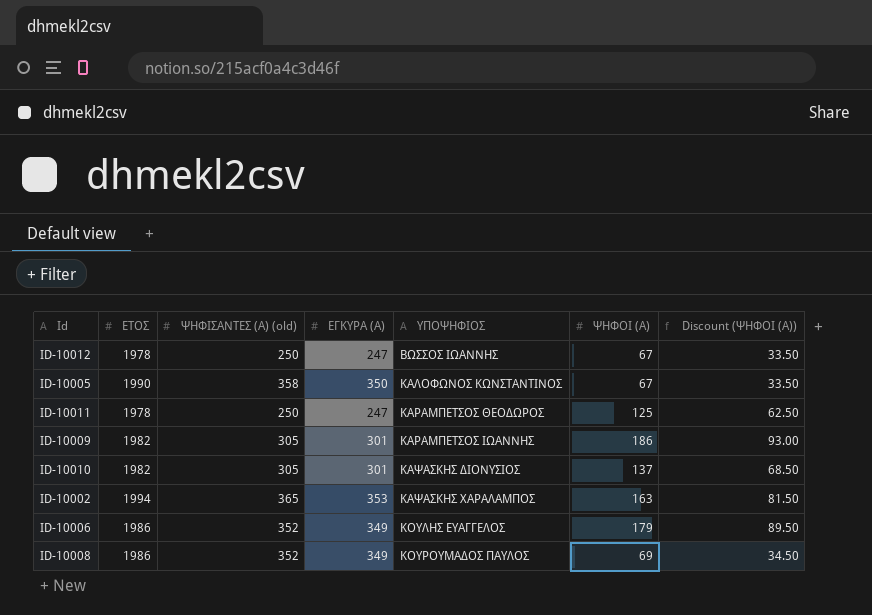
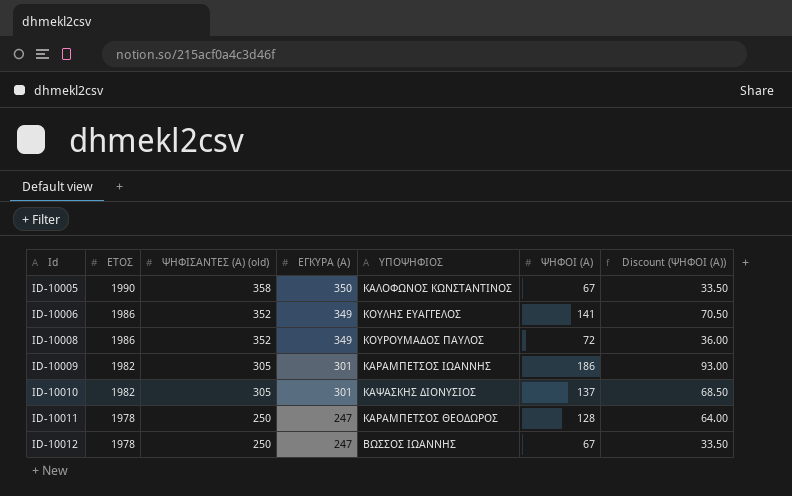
row order: ΥΠΟΨΗΦΙΟΣ ascending -> Id ascending
row ID-10002: 1994 | 365 | 353 | ΚΑΨΑΣΚΗΣ ΧΑΡΑΛΑΜΠΟΣ | 163 | 81.50 -> none
ID-10006 | ΨΗΦΟΙ (Α): 179 -> 141
ID-10006 | Discount (ΨΗΦΟΙ (Α)): 89.50 -> 70.50
ID-10008 | ΨΗΦΟΙ (Α): 69 -> 72
ID-10008 | Discount (ΨΗΦΟΙ (Α)): 34.50 -> 36.00
ID-10011 | ΨΗΦΟΙ (Α): 125 -> 128
ID-10011 | Discount (ΨΗΦΟΙ (Α)): 62.50 -> 64.00

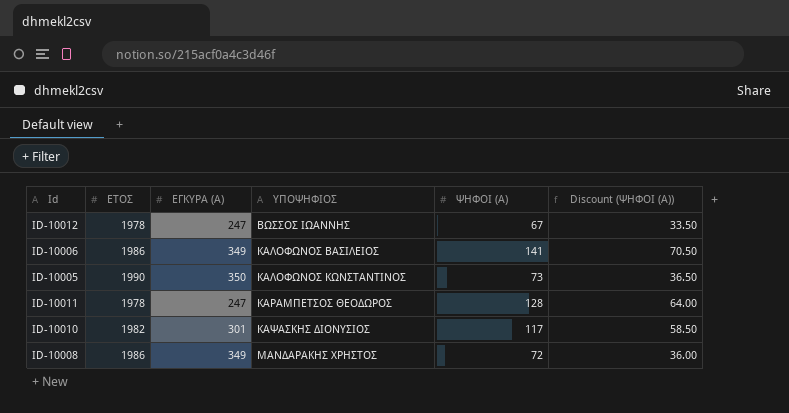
row order: Id ascending -> ΥΠΟΨΗΦΙΟΣ ascending
column ΨΗΦΙΣΑΝΤΕΣ (Α) (old) | position: 3 -> none
row ID-10009: 1982 | 305 | 301 | ΚΑΡΑΜΠΕΤΣΟΣ ΙΩΑΝΝΗΣ | 186 | 93.00 -> none
ID-10006 | ΥΠΟΨΗΦΙΟΣ: ΚΟΥΛΗΣ ΕΥΑΓΓΕΛΟΣ -> ΚΑΛΟΦΩΝΟΣ ΒΑΣΙΛΕΙΟΣ
ID-10005 | ΨΗΦΟΙ (Α): 67 -> 73
ID-10005 | Discount (ΨΗΦΟΙ (Α)): 33.50 -> 36.50
ID-10010 | ΨΗΦΟΙ (Α): 137 -> 117
ID-10010 | Discount (ΨΗΦΟΙ (Α)): 68.50 -> 58.50
ID-10008 | ΥΠΟΨΗΦΙΟΣ: ΚΟΥΡΟΥΜΑΔΟΣ ΠΑΥΛΟΣ -> ΜΑΝΔΑΡΑΚΗΣ ΧΡΗΣΤΟΣ

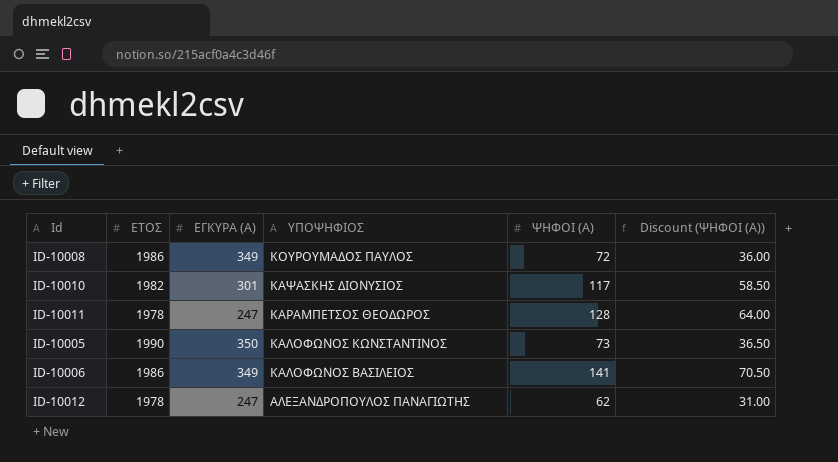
row order: ΥΠΟΨΗΦΙΟΣ ascending -> ΥΠΟΨΗΦΙΟΣ descending
ID-10008 | ΥΠΟΨΗΦΙΟΣ: ΜΑΝΔΑΡΑΚΗΣ ΧΡΗΣΤΟΣ -> ΚΟΥΡΟΥΜΑΔΟΣ ΠΑΥΛΟΣ
ID-10012 | ΥΠΟΨΗΦΙΟΣ: ΒΩΣΣΟΣ ΙΩΑΝΝΗΣ -> ΑΛΕΞΑΝΔΡΟΠΟΥΛΟΣ ΠΑΝΑΓΙΩΤΗΣ
ID-10012 | ΨΗΦΟΙ (Α): 67 -> 62
ID-10012 | Discount (ΨΗΦΟΙ (Α)): 33.50 -> 31.00

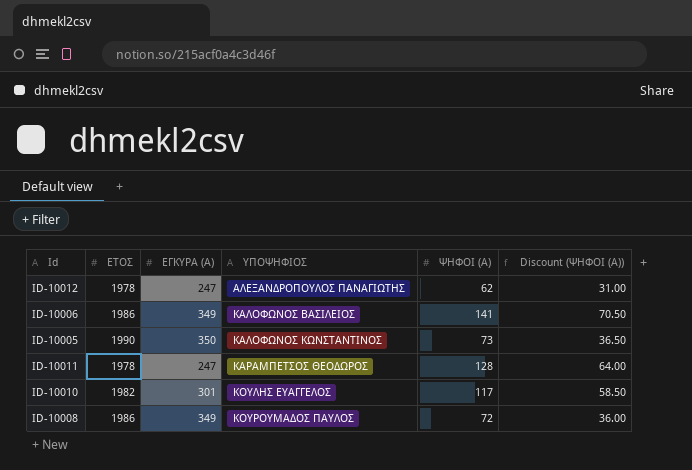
row order: ΥΠΟΨΗΦΙΟΣ descending -> ΥΠΟΨΗΦΙΟΣ ascending
ID-10010 | ΥΠΟΨΗΦΙΟΣ: ΚΑΨΑΣΚΗΣ ΔΙΟΝΥΣΙΟΣ -> ΚΟΥΛΗΣ ΕΥΑΓΓΕΛΟΣ

